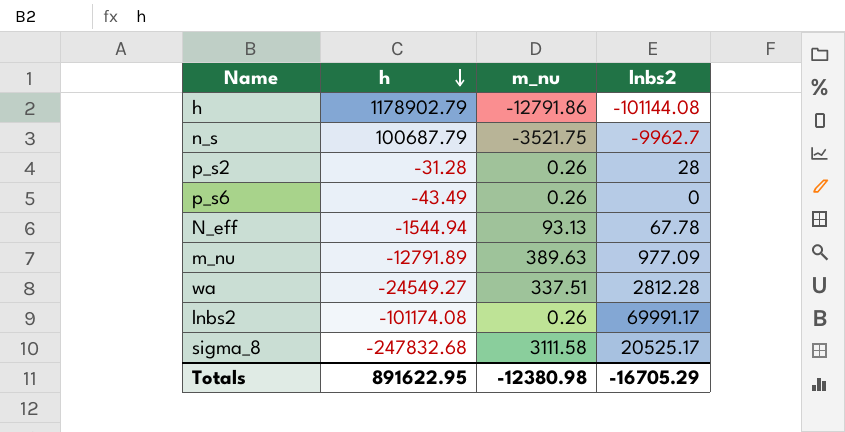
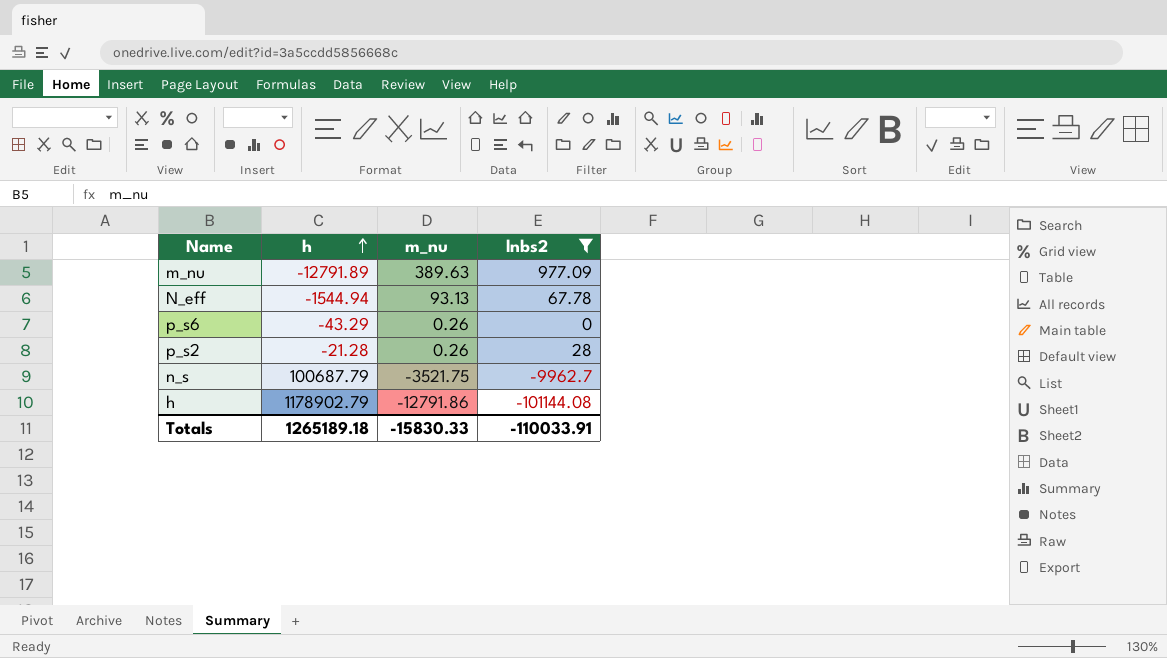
filter: none -> lnbs2 <= 977.09
row order: h descending -> h ascending
p_s6 | h: -43.49 -> -43.29
p_s2 | h: -31.28 -> -21.28
Totals | h: 891622.95 -> 1265189.18
Totals | m_nu: -12380.98 -> -15830.33
Totals | lnbs2: -16705.29 -> -110033.91

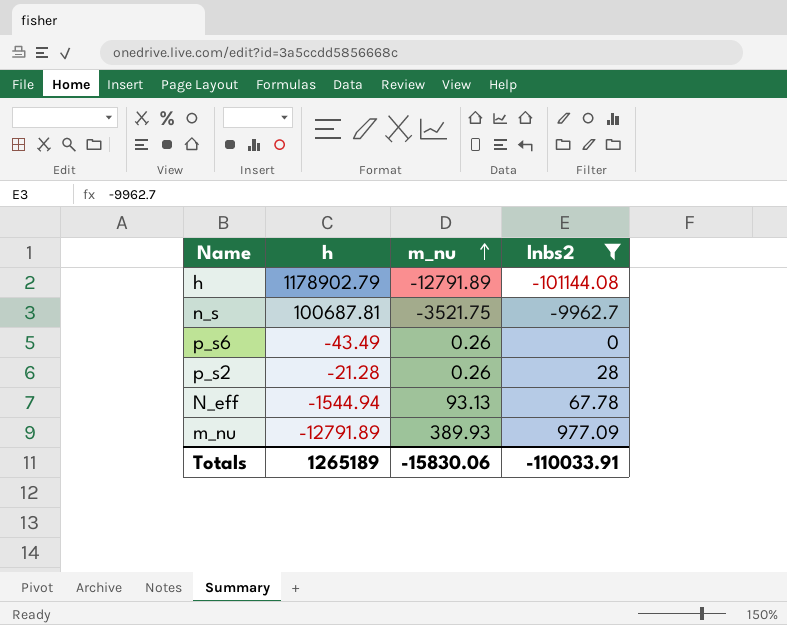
row order: h ascending -> m_nu ascending
h | m_nu: -12791.86 -> -12791.89
n_s | h: 100687.79 -> 100687.81
p_s6 | h: -43.29 -> -43.49
m_nu | m_nu: 389.63 -> 389.93
Totals | h: 1265189.18 -> 1265189
Totals | m_nu: -15830.33 -> -15830.06

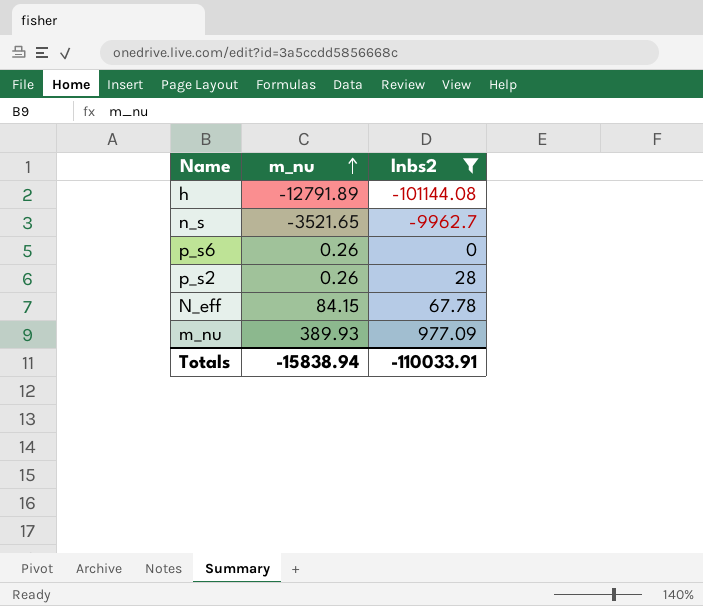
column h | position: 2 -> none
n_s | m_nu: -3521.75 -> -3521.65
N_eff | m_nu: 93.13 -> 84.15
Totals | m_nu: -15830.06 -> -15838.94

